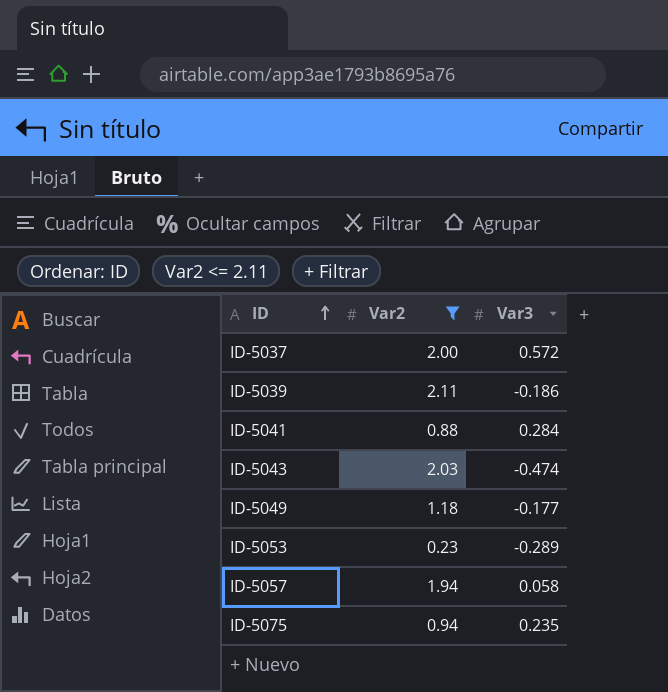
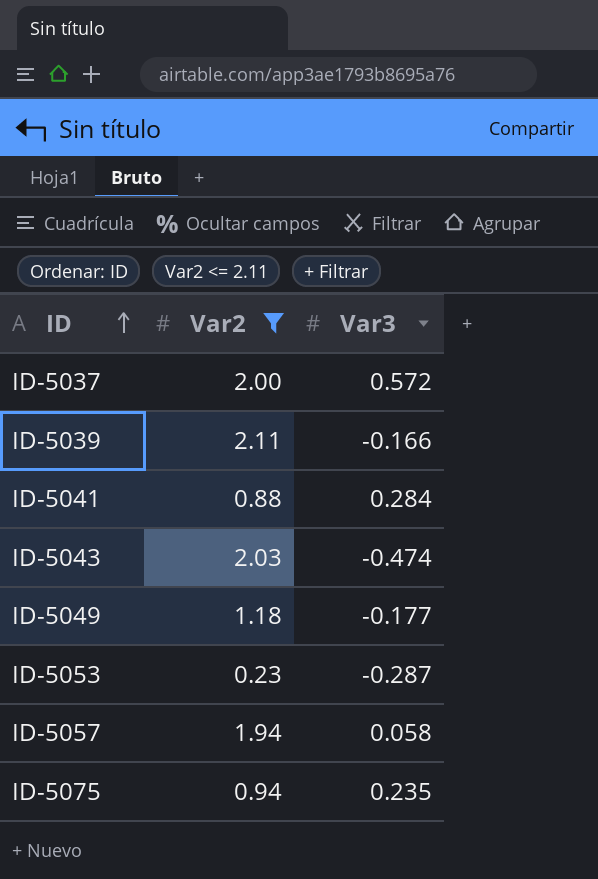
ID-5039 | Var3: -0.186 -> -0.166
ID-5053 | Var3: -0.289 -> -0.287

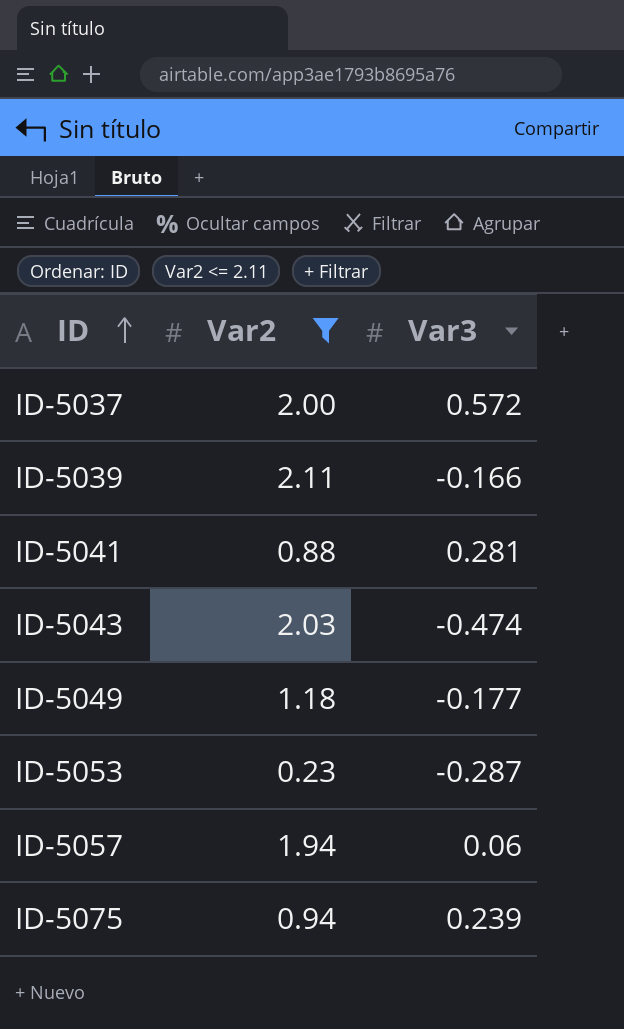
ID-5041 | Var3: 0.284 -> 0.281
ID-5057 | Var3: 0.058 -> 0.06
ID-5075 | Var3: 0.235 -> 0.239

